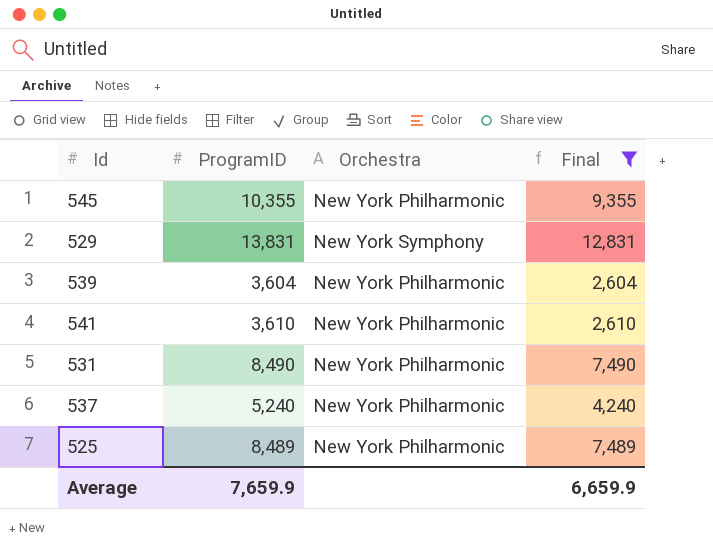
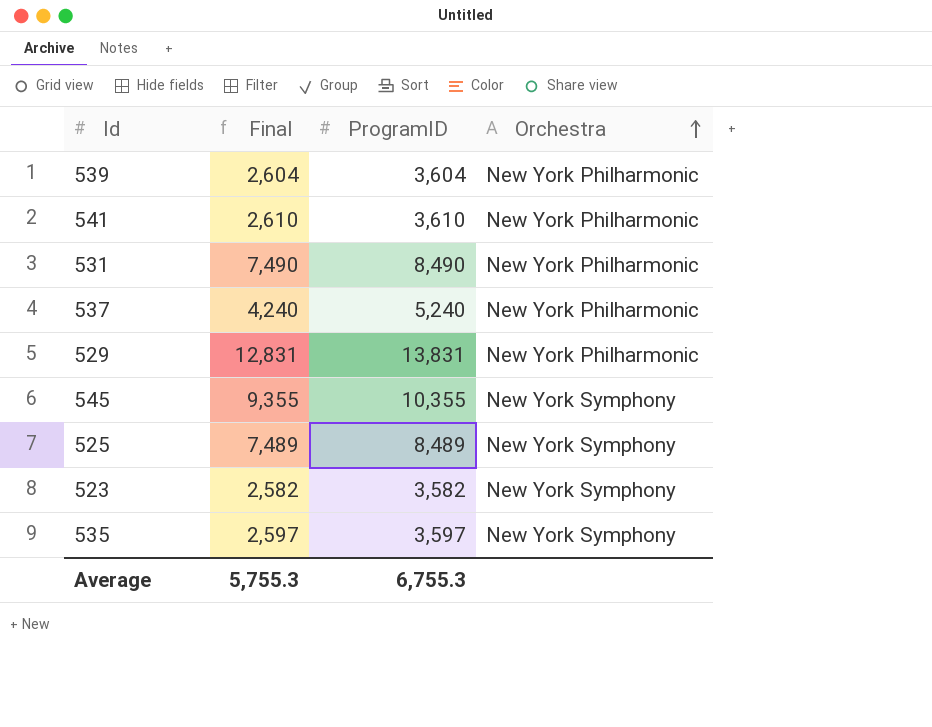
filter: Final >= 2,604 -> none
row order: none -> Orchestra ascending
column Final | position: 4 -> 2
529 | Orchestra: New York Symphony -> New York Philharmonic
545 | Orchestra: New York Philharmonic -> New York Symphony
525 | Orchestra: New York Philharmonic -> New York Symphony
Average | Final: 6,659.9 -> 5,755.3
Average | ProgramID: 7,659.9 -> 6,755.3

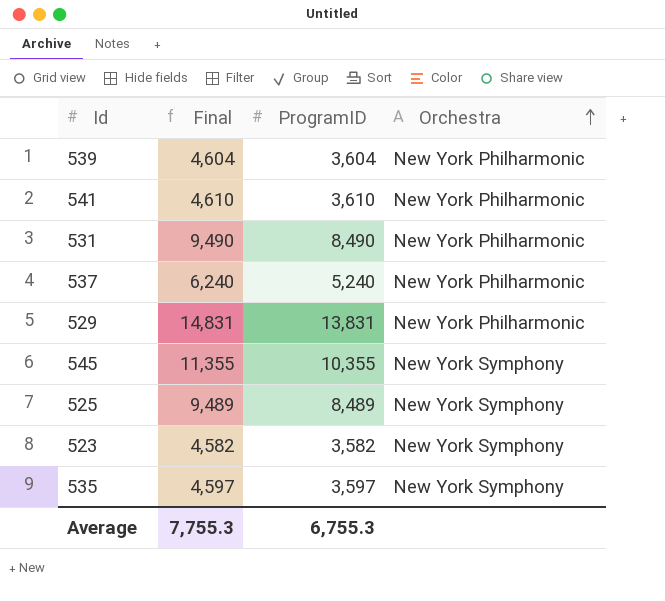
column Final | formula: [ProgramID] - 1000 -> [ProgramID] + 1000
Average | Final: 5,755.3 -> 7,755.3

